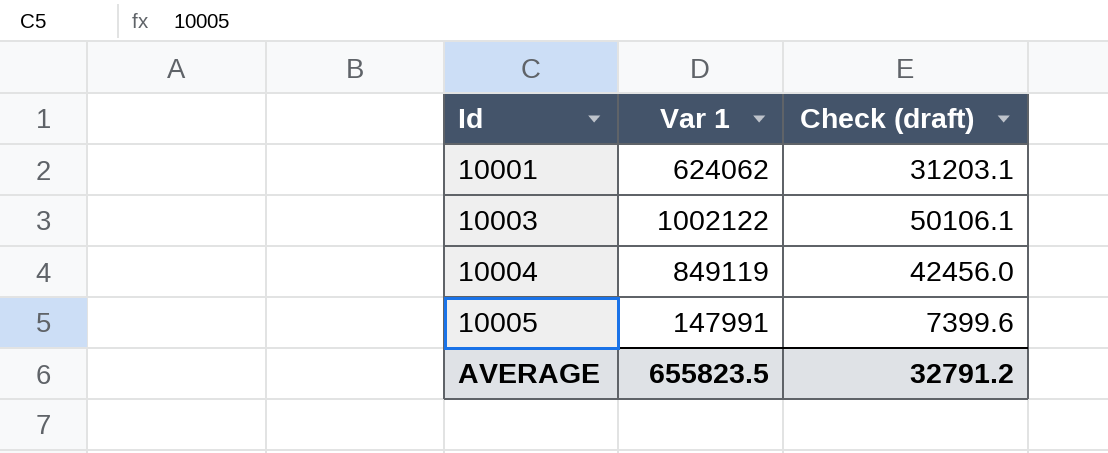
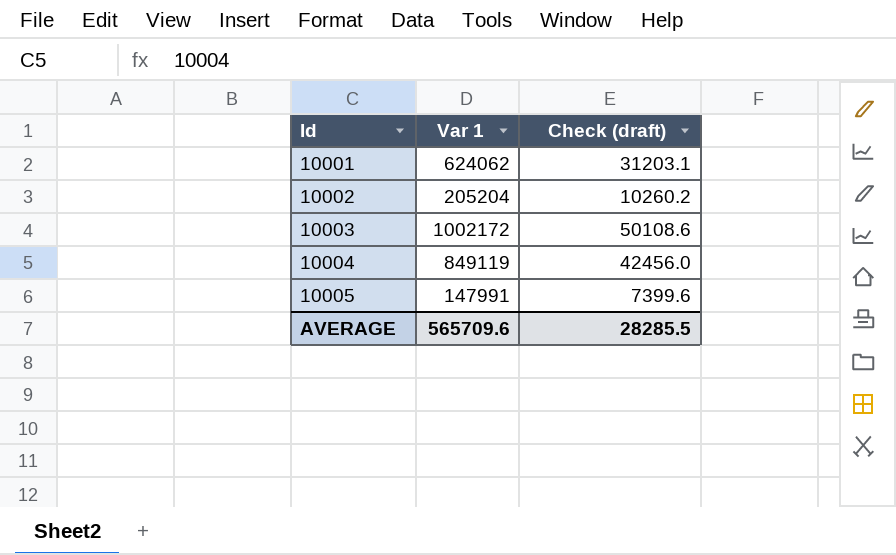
row 10002: none -> 205204 | 10260.2
10003 | Var 1: 1002122 -> 1002172
10003 | Check (draft): 50106.1 -> 50108.6
AVERAGE | Var 1: 655823.5 -> 565709.6
AVERAGE | Check (draft): 32791.2 -> 28285.5

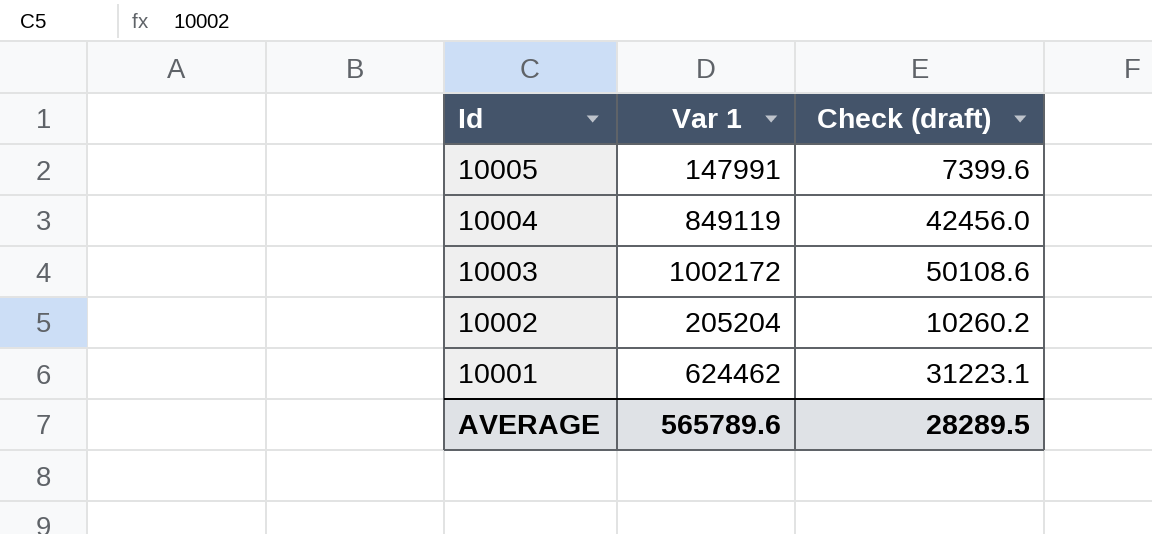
row order: Id ascending -> Id descending
10001 | Var 1: 624062 -> 624462
10001 | Check (draft): 31203.1 -> 31223.1
AVERAGE | Var 1: 565709.6 -> 565789.6
AVERAGE | Check (draft): 28285.5 -> 28289.5

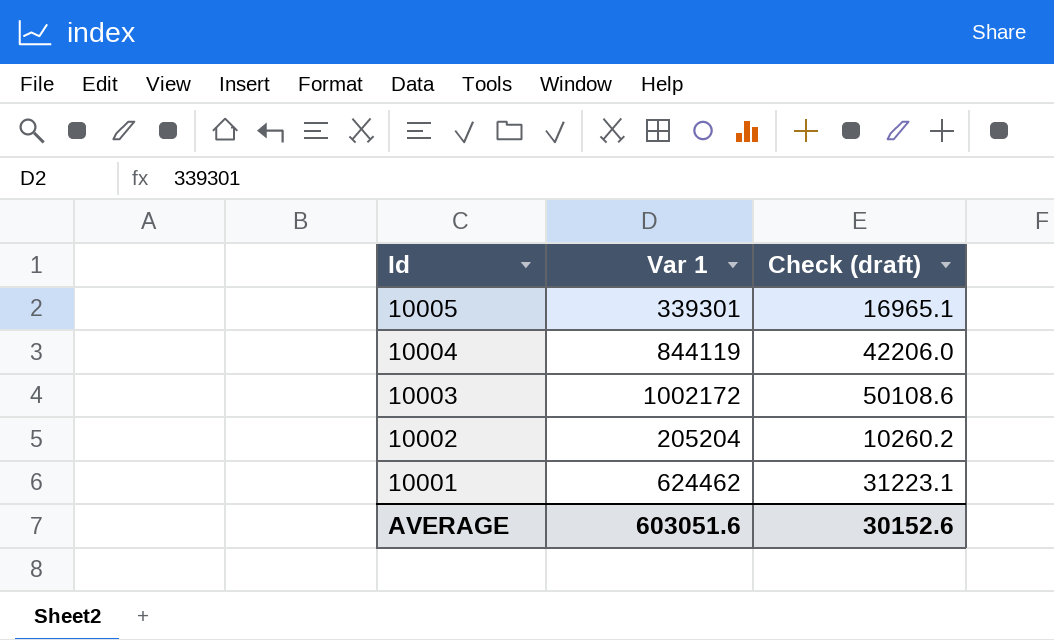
10005 | Var 1: 147991 -> 339301
10005 | Check (draft): 7399.6 -> 16965.1
10004 | Var 1: 849119 -> 844119
10004 | Check (draft): 42456.0 -> 42206.0
AVERAGE | Var 1: 565789.6 -> 603051.6
AVERAGE | Check (draft): 28289.5 -> 30152.6

